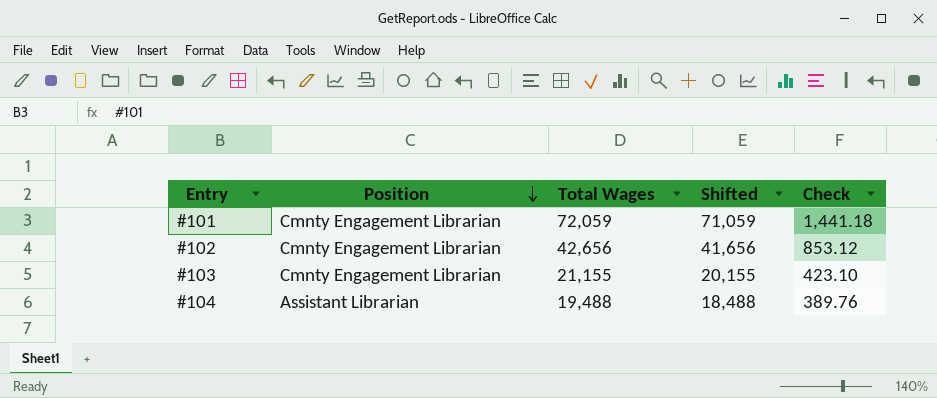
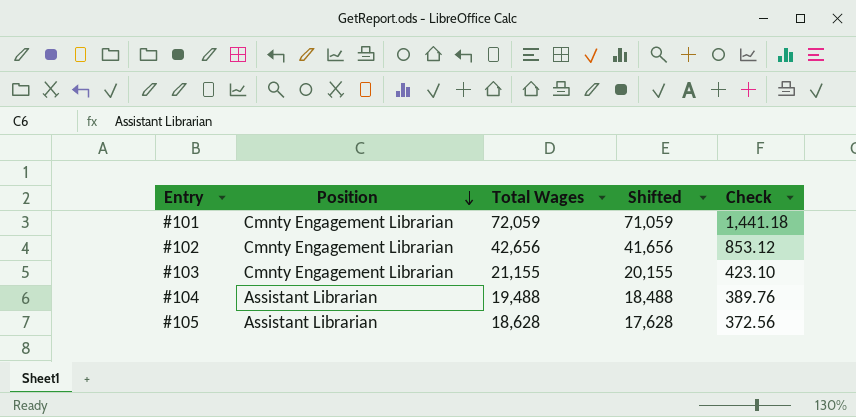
row #105: none -> Assistant Librarian | 18,628 | 17,628 | 372.56

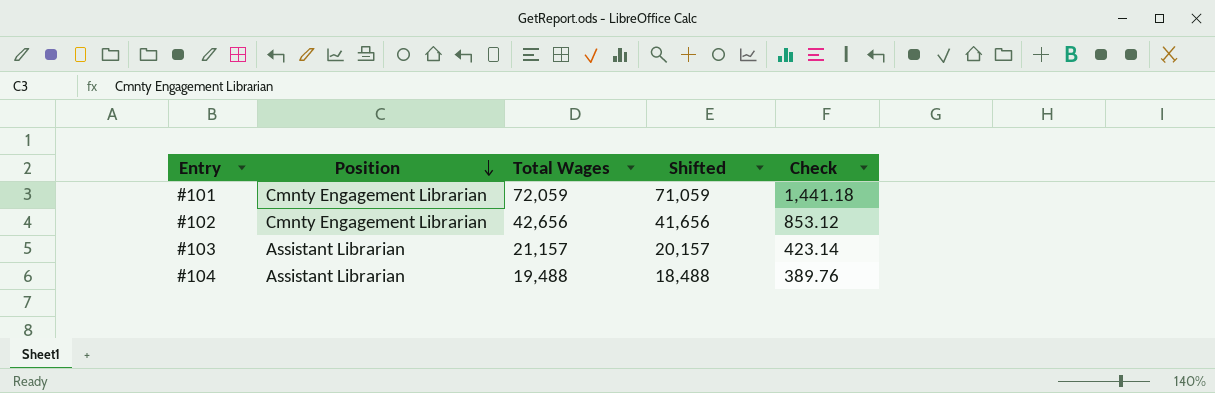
row #105: Assistant Librarian | 18,628 | 17,628 | 372.56 -> none
#103 | Position: Cmnty Engagement Librarian -> Assistant Librarian
#103 | Total Wages: 21,155 -> 21,157
#103 | Shifted: 20,155 -> 20,157
#103 | Check: 423.10 -> 423.14

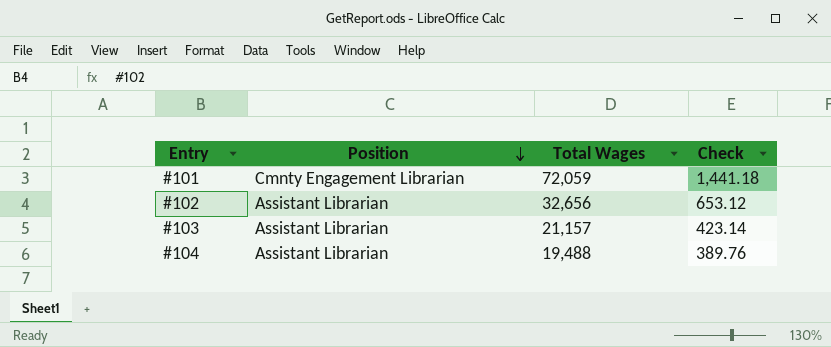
column Shifted | formula: [Total Wages] - 1000 -> none
#102 | Position: Cmnty Engagement Librarian -> Assistant Librarian
#102 | Total Wages: 42,656 -> 32,656
#102 | Check: 853.12 -> 653.12

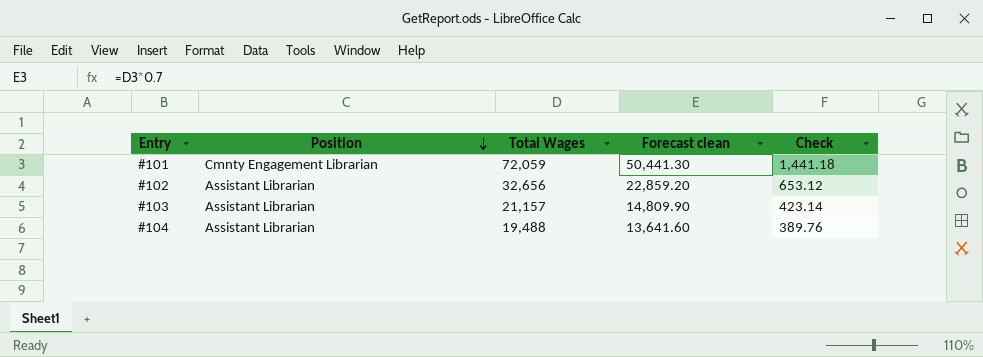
column Forecast clean | formula: none -> [Total Wages] * 0.7

